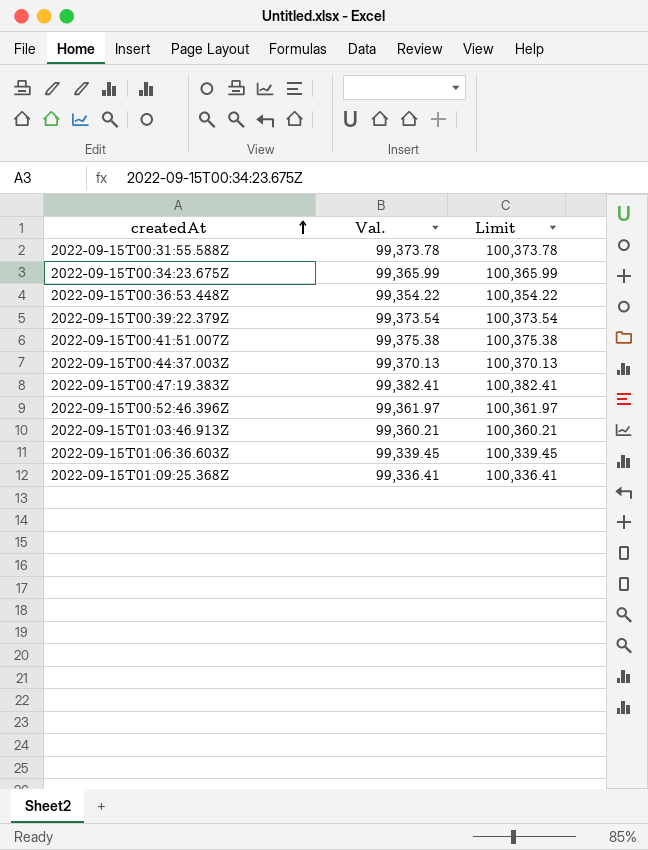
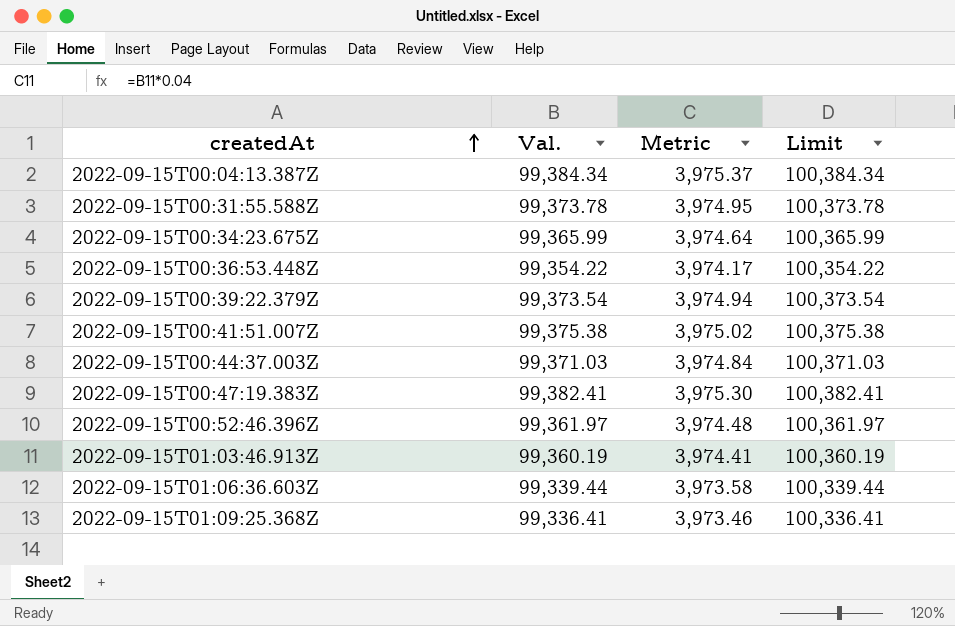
column Metric | formula: none -> [Val.] * 0.04
row 2022-09-15T00:04:13.387Z: none -> 99,384.34 | 3,975.37 | 100,384.34
2022-09-15T00:44:37.003Z | Val.: 99,370.13 -> 99,371.03
2022-09-15T00:44:37.003Z | Limit: 100,370.13 -> 100,371.03
2022-09-15T01:03:46.913Z | Val.: 99,360.21 -> 99,360.19
2022-09-15T01:03:46.913Z | Limit: 100,360.21 -> 100,360.19
2022-09-15T01:06:36.603Z | Val.: 99,339.45 -> 99,339.44
2022-09-15T01:06:36.603Z | Limit: 100,339.45 -> 100,339.44

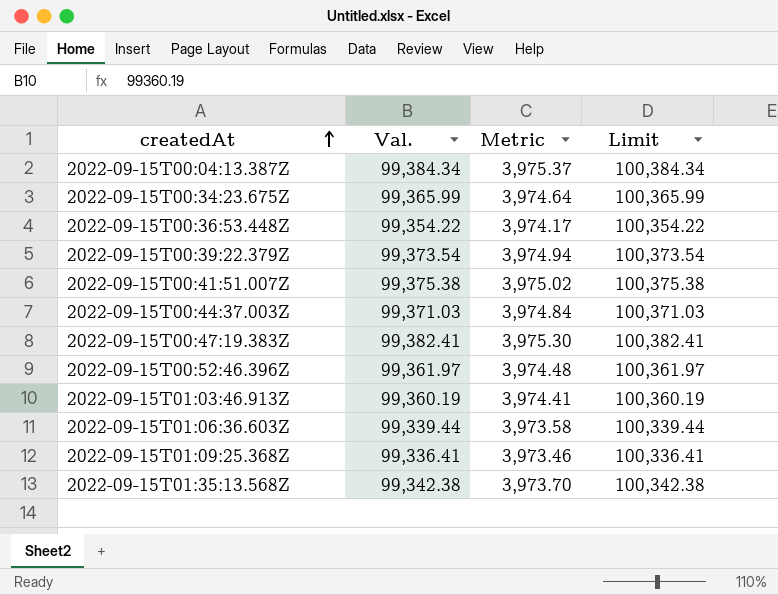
row 2022-09-15T00:31:55.588Z: 99,373.78 | 3,974.95 | 100,373.78 -> none
row 2022-09-15T01:35:13.568Z: none -> 99,342.38 | 3,973.70 | 100,342.38

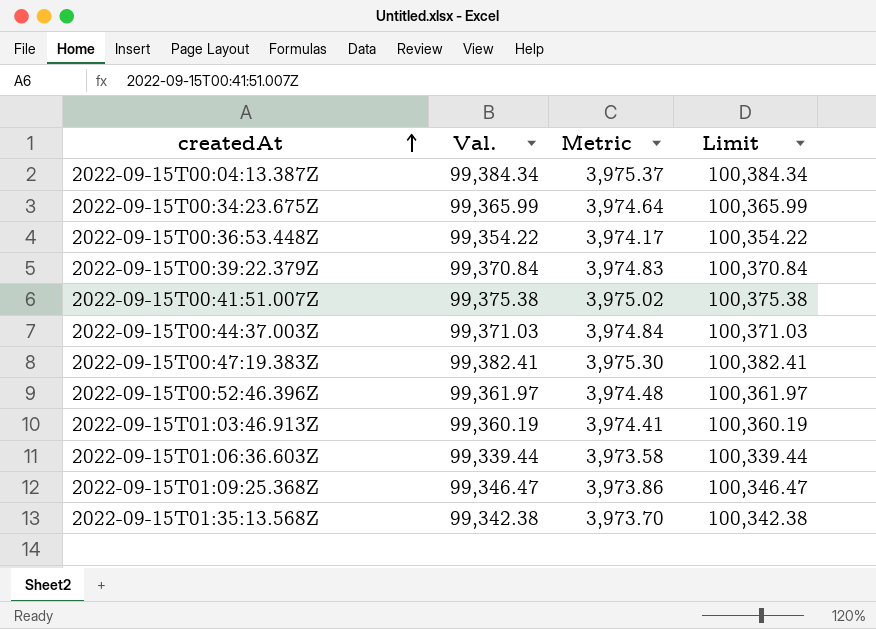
2022-09-15T00:39:22.379Z | Val.: 99,373.54 -> 99,370.84
2022-09-15T00:39:22.379Z | Metric: 3,974.94 -> 3,974.83
2022-09-15T00:39:22.379Z | Limit: 100,373.54 -> 100,370.84
2022-09-15T01:09:25.368Z | Val.: 99,336.41 -> 99,346.47
2022-09-15T01:09:25.368Z | Metric: 3,973.46 -> 3,973.86
2022-09-15T01:09:25.368Z | Limit: 100,336.41 -> 100,346.47

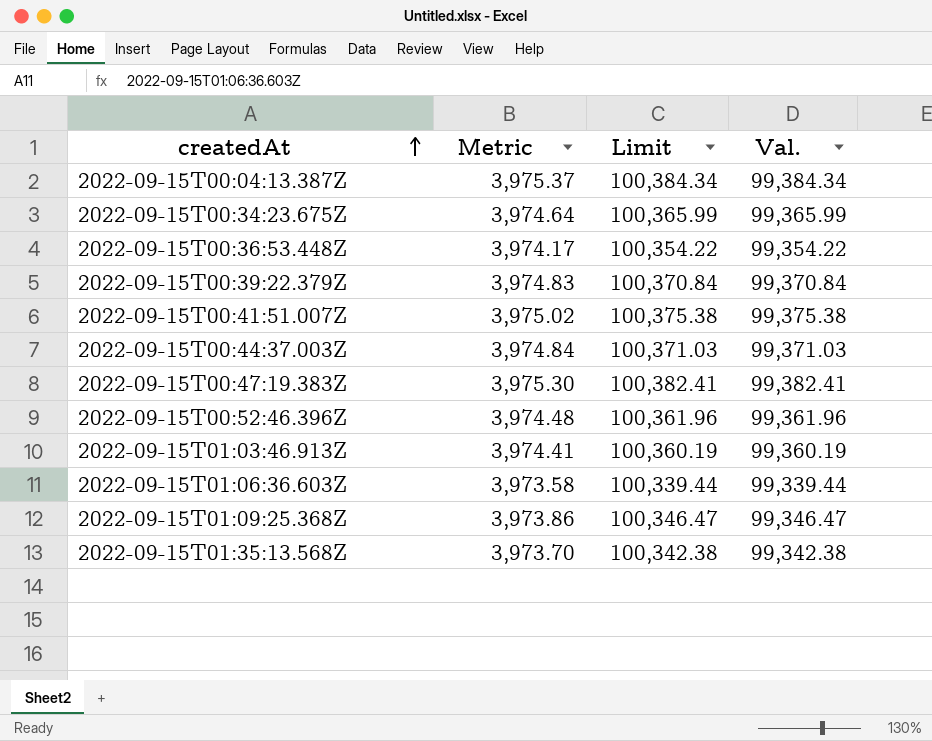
column Val. | position: 2 -> 4
2022-09-15T00:52:46.396Z | Limit: 100,361.97 -> 100,361.96
2022-09-15T00:52:46.396Z | Val.: 99,361.97 -> 99,361.96

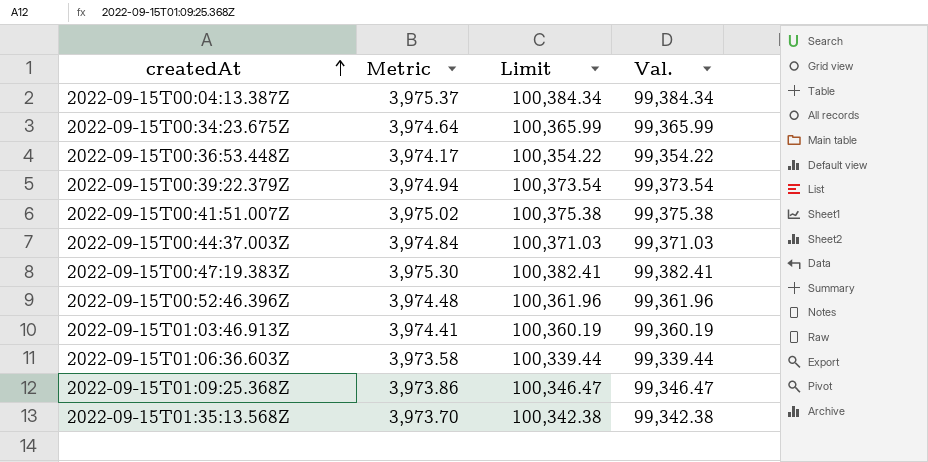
2022-09-15T00:39:22.379Z | Metric: 3,974.83 -> 3,974.94
2022-09-15T00:39:22.379Z | Limit: 100,370.84 -> 100,373.54
2022-09-15T00:39:22.379Z | Val.: 99,370.84 -> 99,373.54

